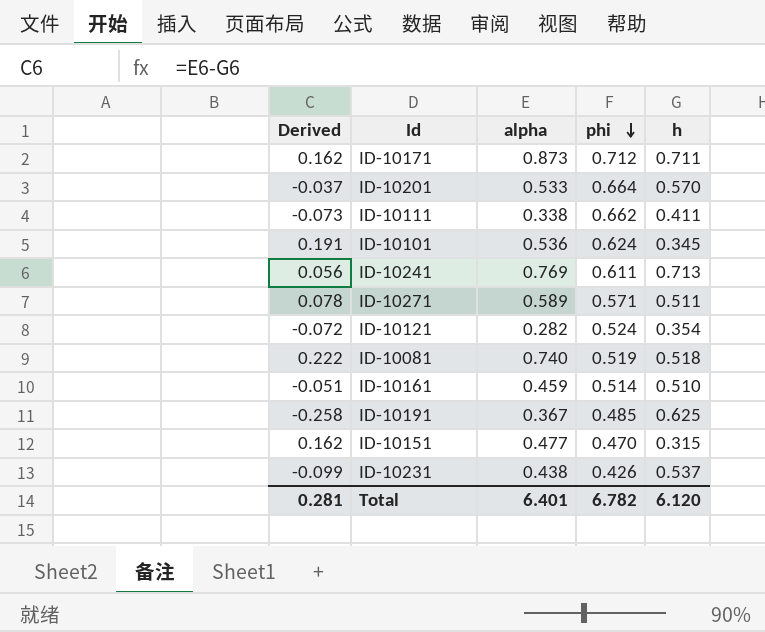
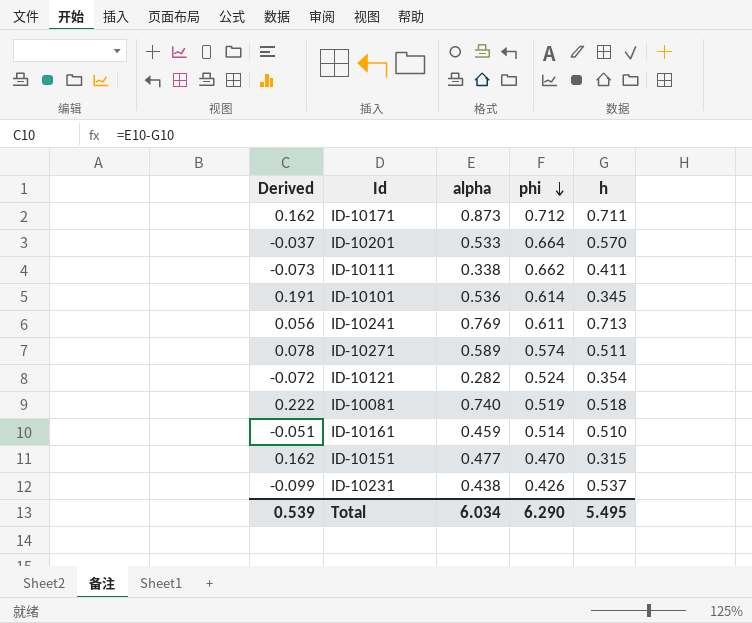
row ID-10191: -0.258 | 0.367 | 0.485 | 0.625 -> none
ID-10101 | phi: 0.624 -> 0.614
ID-10271 | phi: 0.571 -> 0.574
Total | Derived: 0.281 -> 0.539
Total | alpha: 6.401 -> 6.034
Total | phi: 6.782 -> 6.290
Total | h: 6.120 -> 5.495

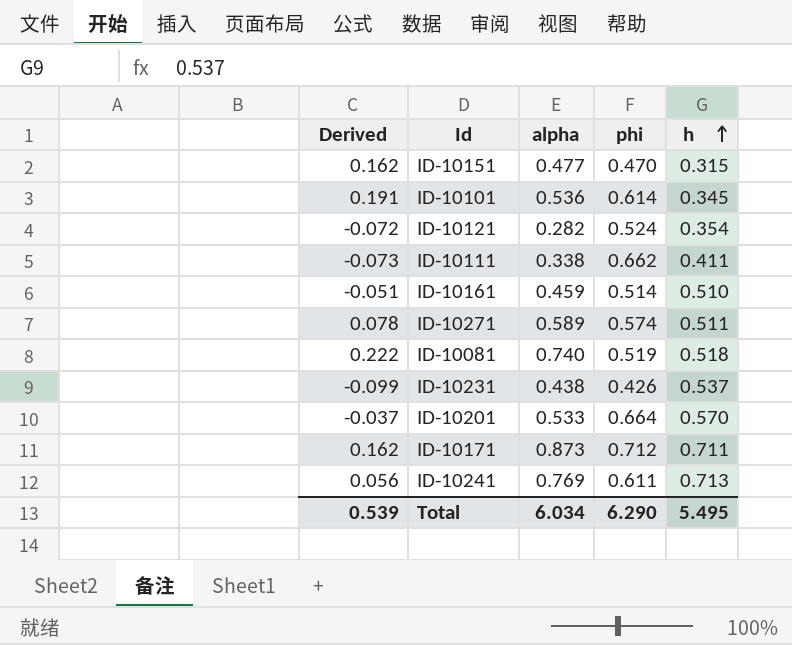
row order: phi descending -> h ascending

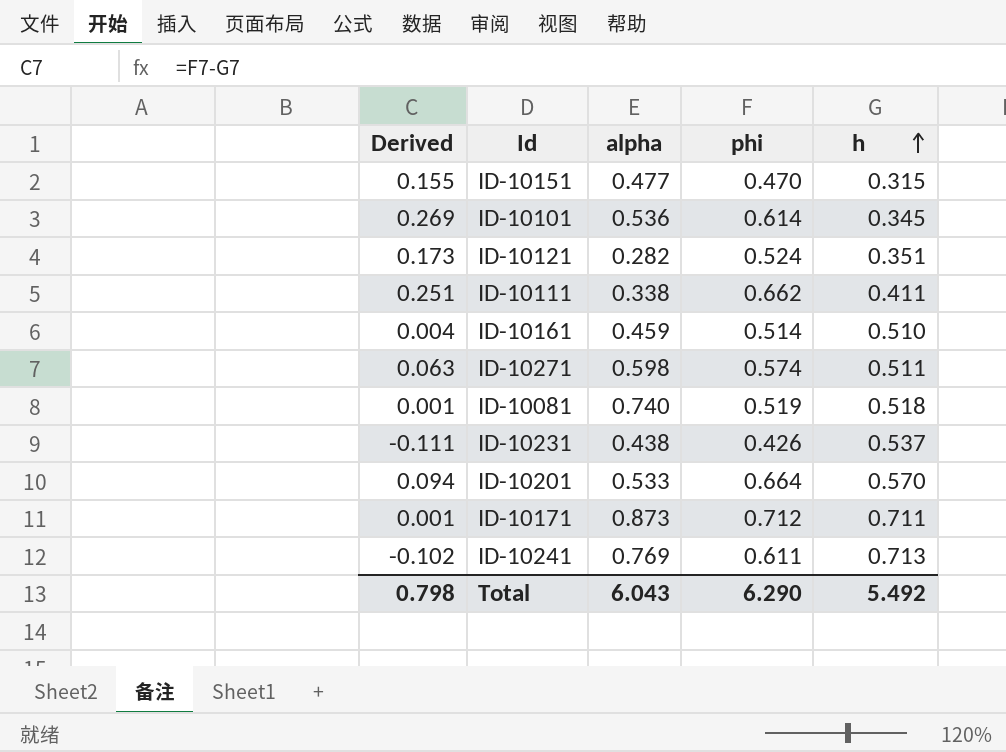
column Derived | formula: [alpha] - [h] -> [phi] - [h]
ID-10121 | h: 0.354 -> 0.351
ID-10271 | alpha: 0.589 -> 0.598
Total | Derived: 0.539 -> 0.798
Total | alpha: 6.034 -> 6.043
Total | h: 5.495 -> 5.492

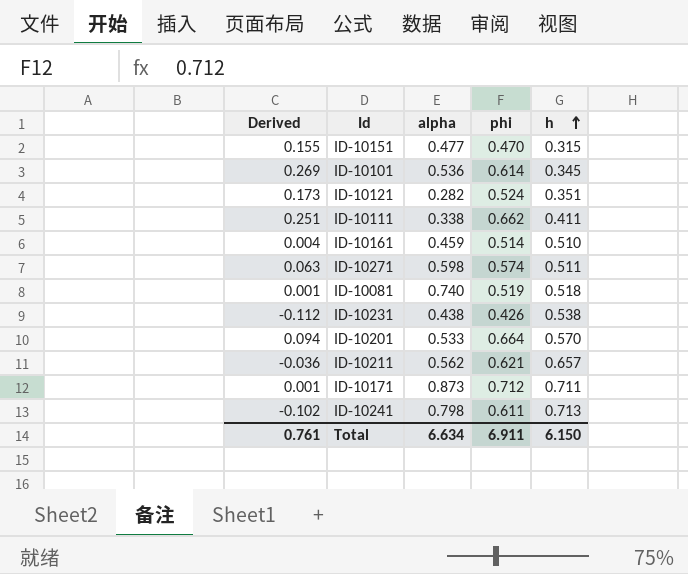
ID-10231 | Derived: -0.111 -> -0.112
ID-10231 | h: 0.537 -> 0.538
row ID-10211: none -> -0.036 | 0.562 | 0.621 | 0.657
ID-10241 | alpha: 0.769 -> 0.798
Total | Derived: 0.798 -> 0.761
Total | alpha: 6.043 -> 6.634
Total | phi: 6.290 -> 6.911
Total | h: 5.492 -> 6.150

